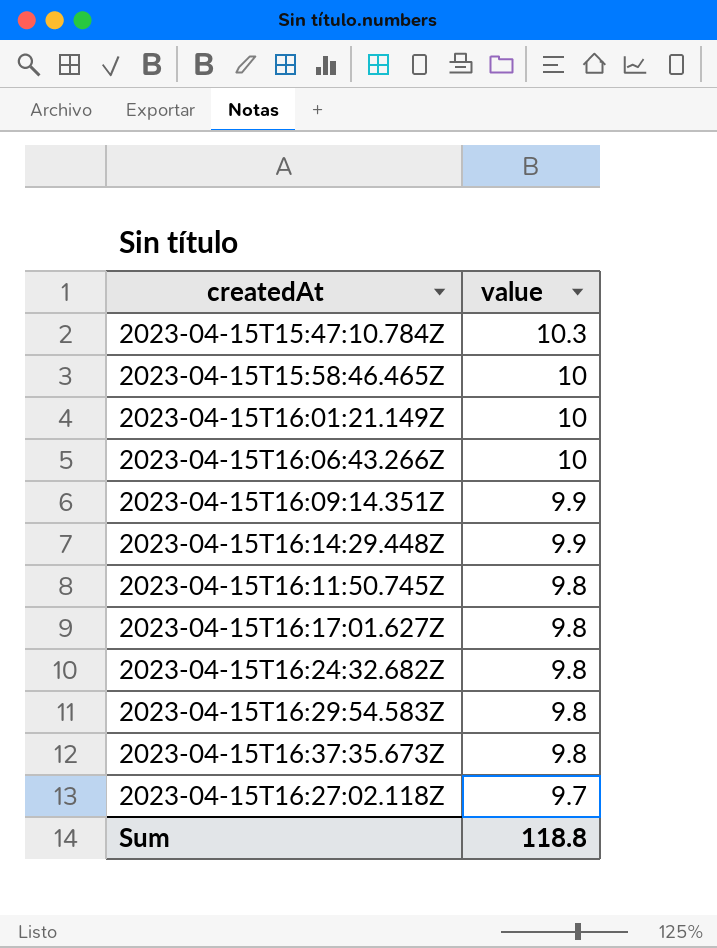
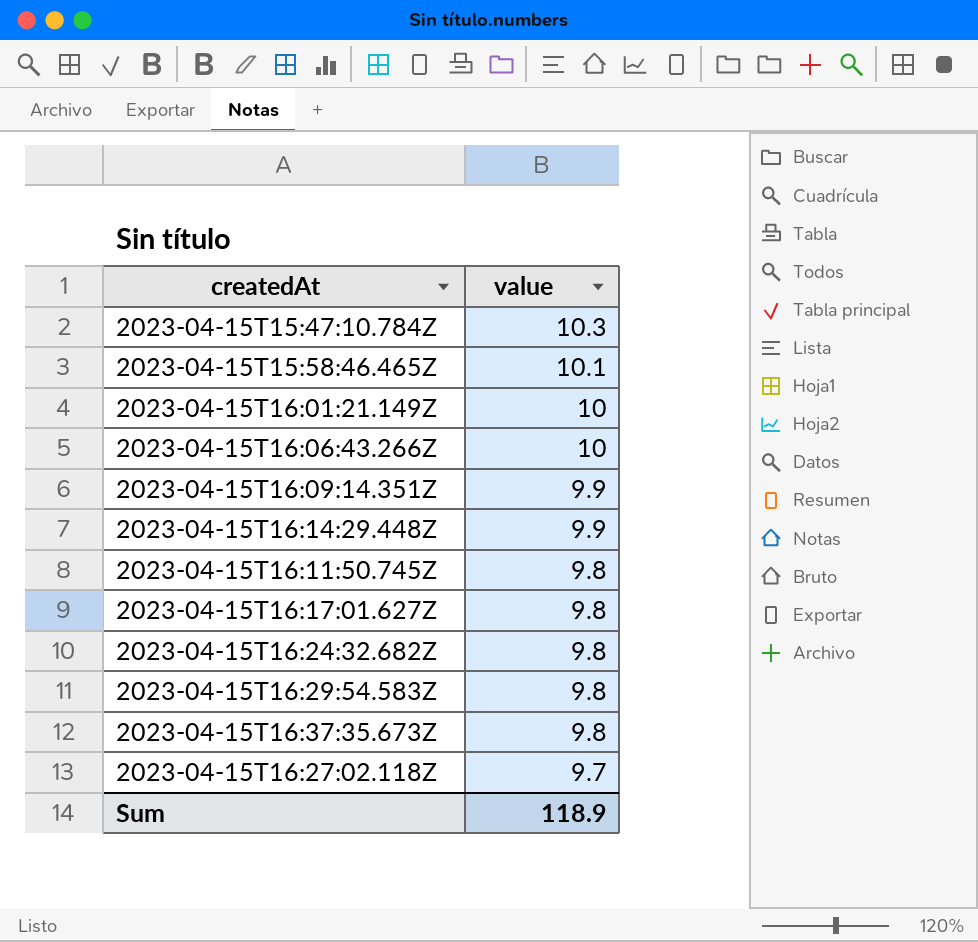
2023-04-15T15:58:46.465Z | value: 10 -> 10.1
Sum | value: 118.8 -> 118.9

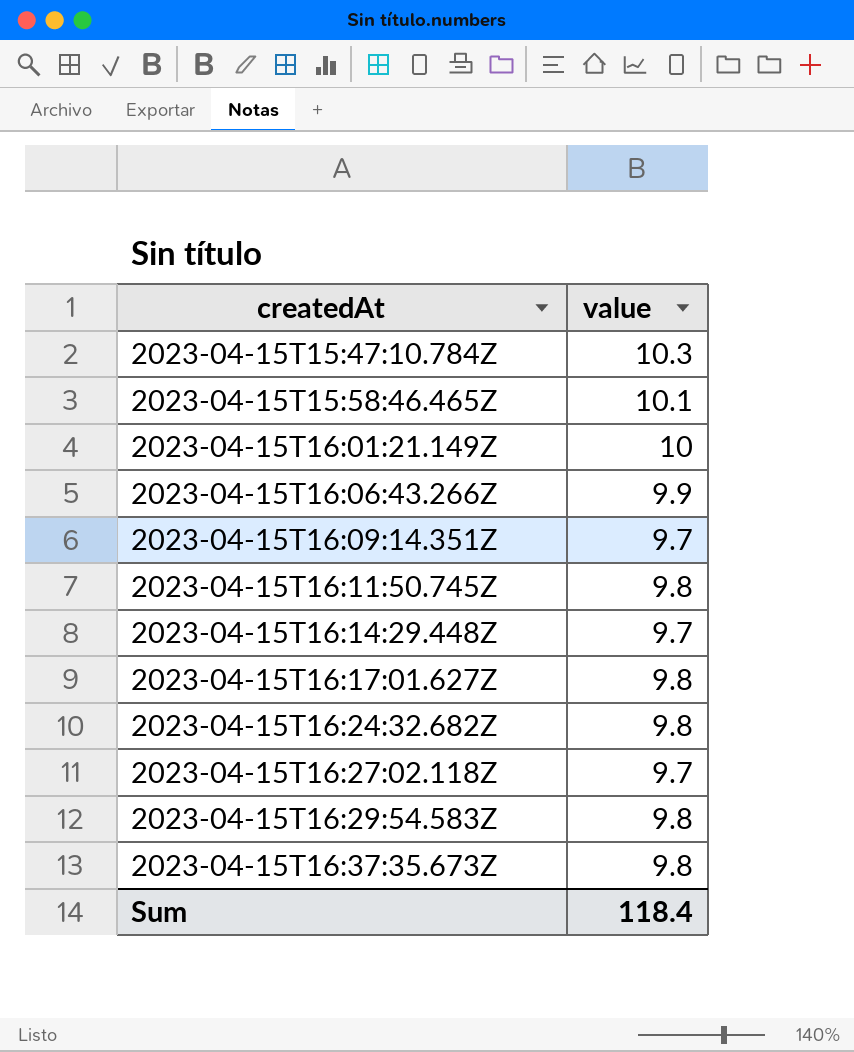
row order: value descending -> createdAt ascending
2023-04-15T16:06:43.266Z | value: 10 -> 9.9
2023-04-15T16:09:14.351Z | value: 9.9 -> 9.7
2023-04-15T16:14:29.448Z | value: 9.9 -> 9.7
Sum | value: 118.9 -> 118.4

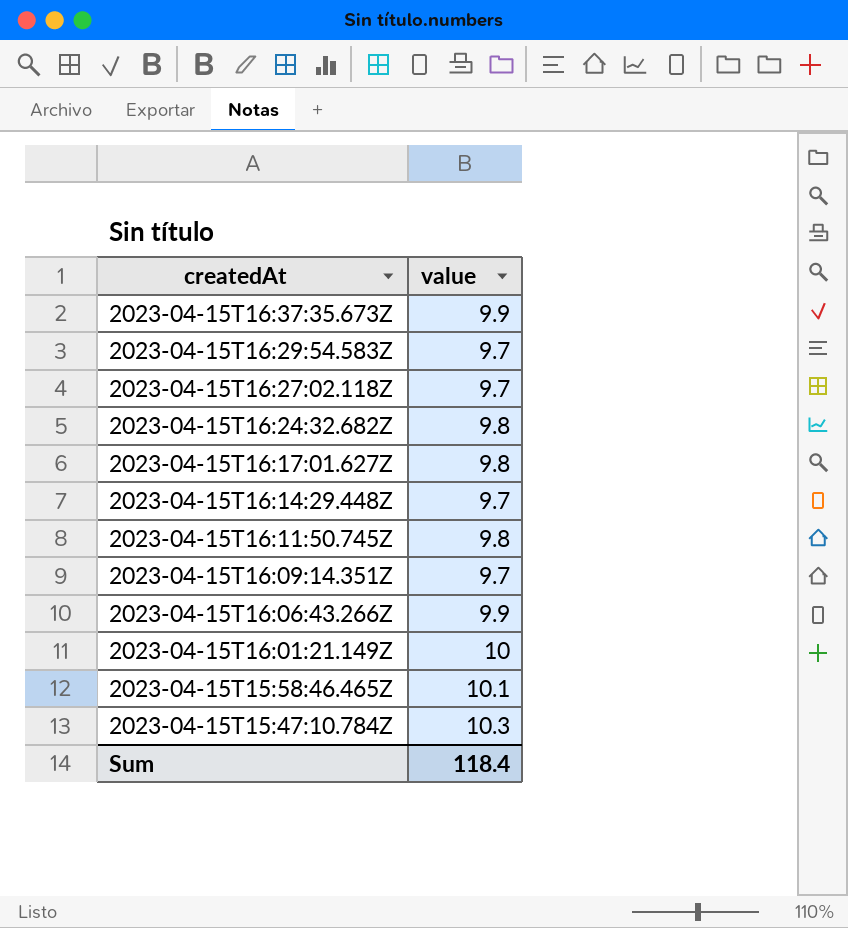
row order: createdAt ascending -> createdAt descending
2023-04-15T16:37:35.673Z | value: 9.8 -> 9.9
2023-04-15T16:29:54.583Z | value: 9.8 -> 9.7

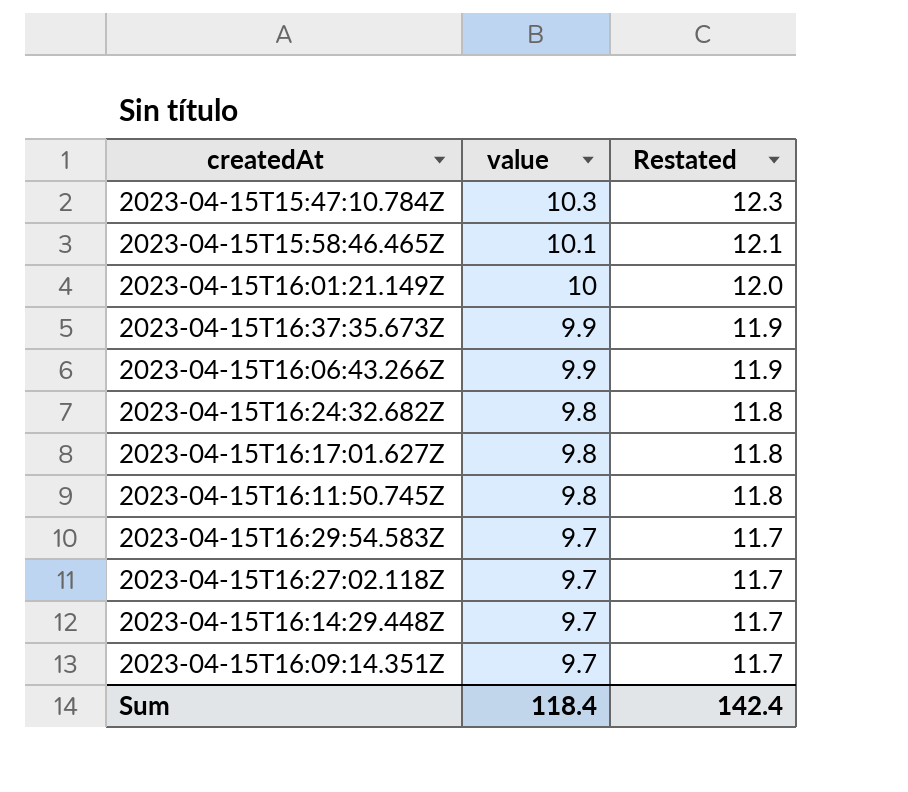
row order: createdAt descending -> value descending
column Restated | formula: none -> [value] + 2

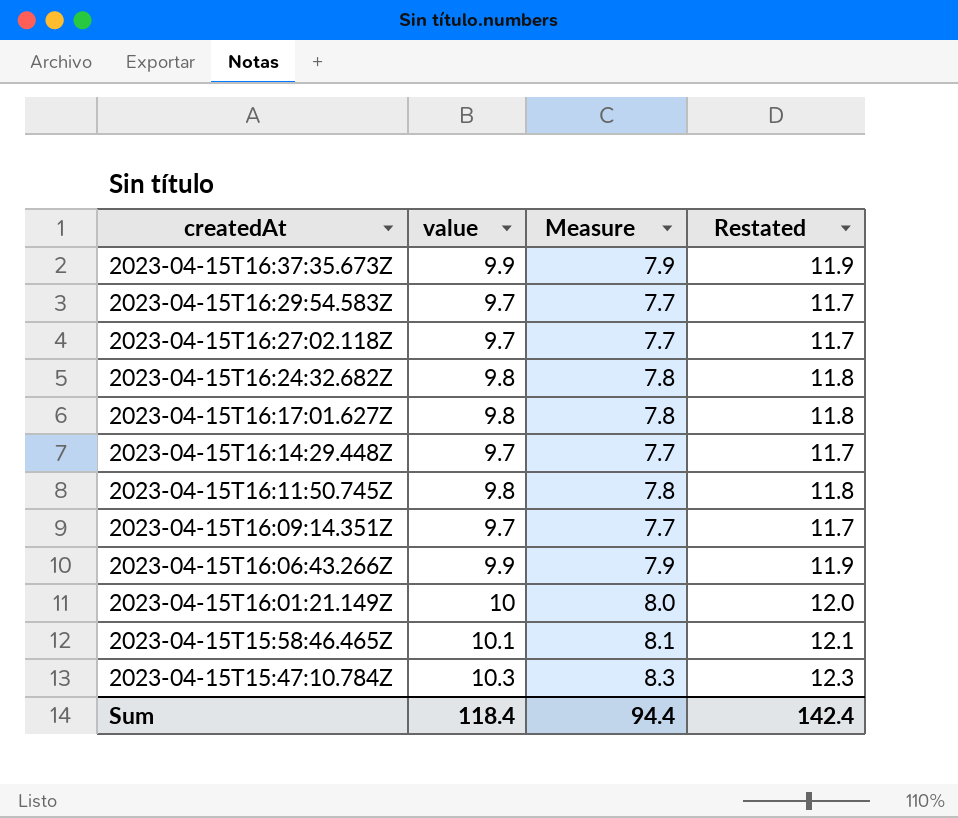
row order: value descending -> createdAt descending
column Measure | formula: none -> [value] - 2

